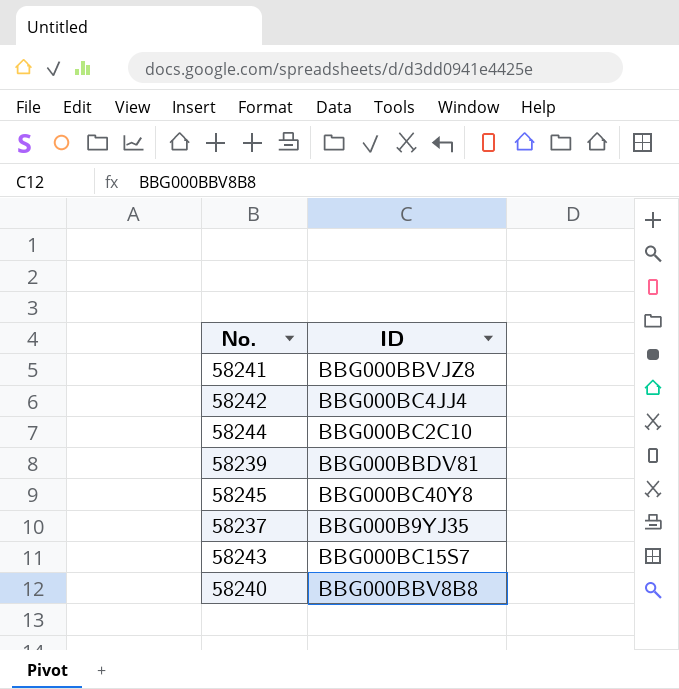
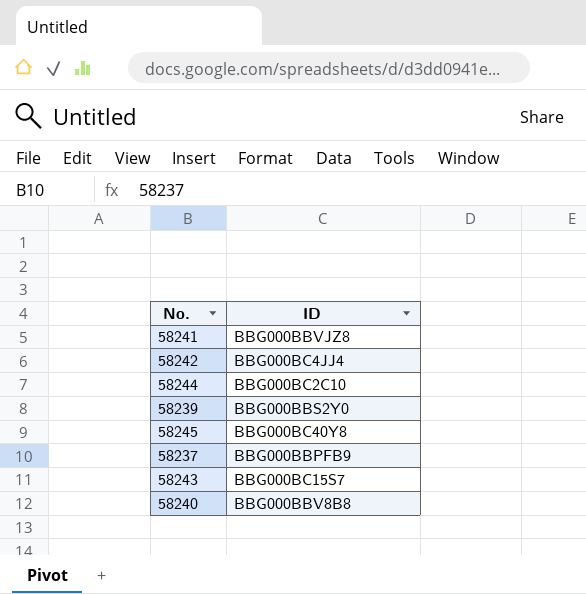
58239 | ID: BBG000BBDV81 -> BBG000BBS2Y0
58237 | ID: BBG000B9YJ35 -> BBG000BBPFB9

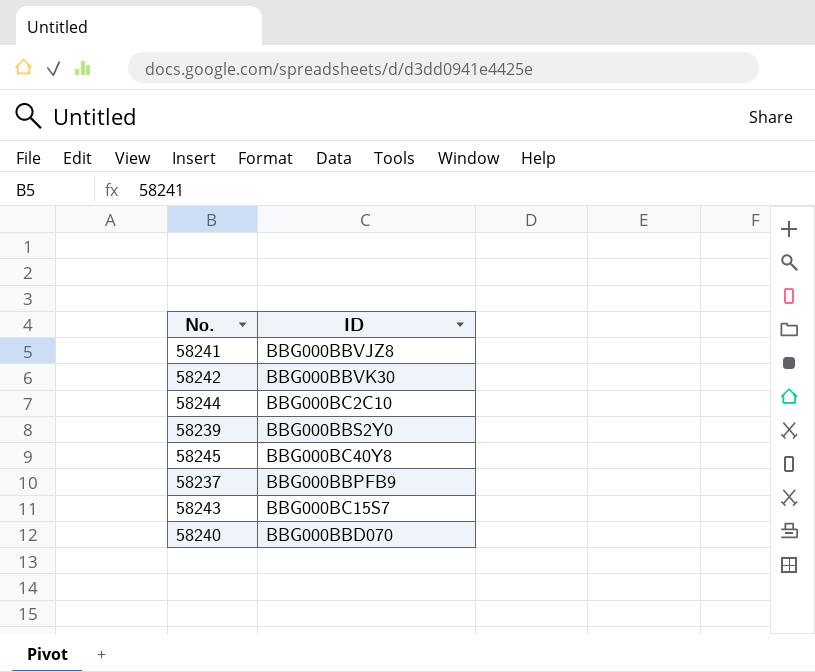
58242 | ID: BBG000BC4JJ4 -> BBG000BBVK30
58240 | ID: BBG000BBV8B8 -> BBG000BBD070

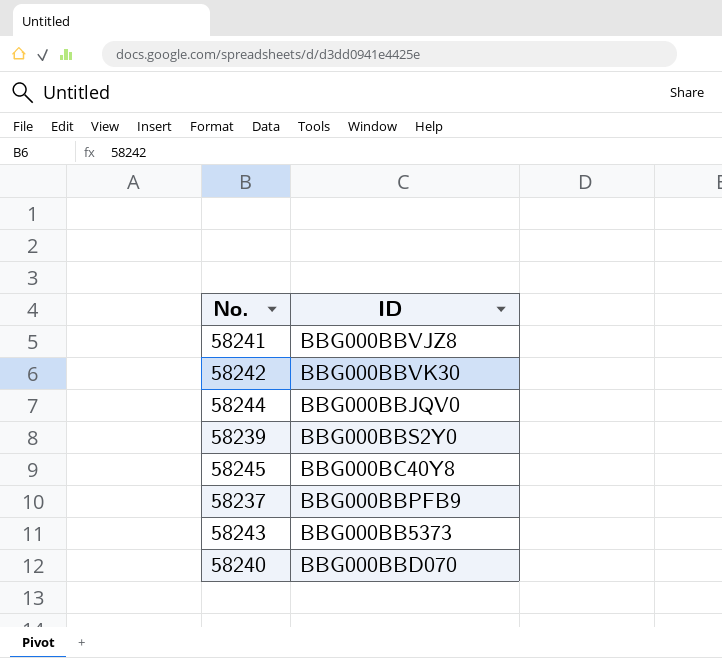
58244 | ID: BBG000BC2C10 -> BBG000BBJQV0
58243 | ID: BBG000BC15S7 -> BBG000BB5373

